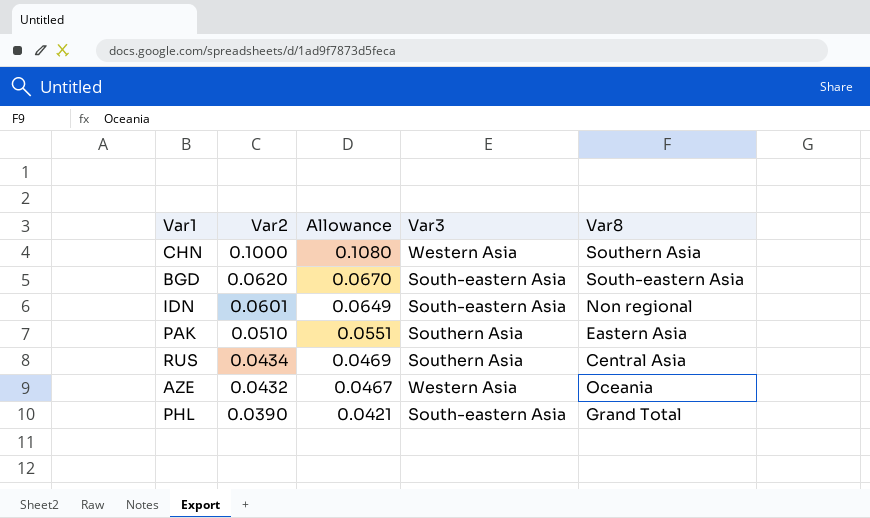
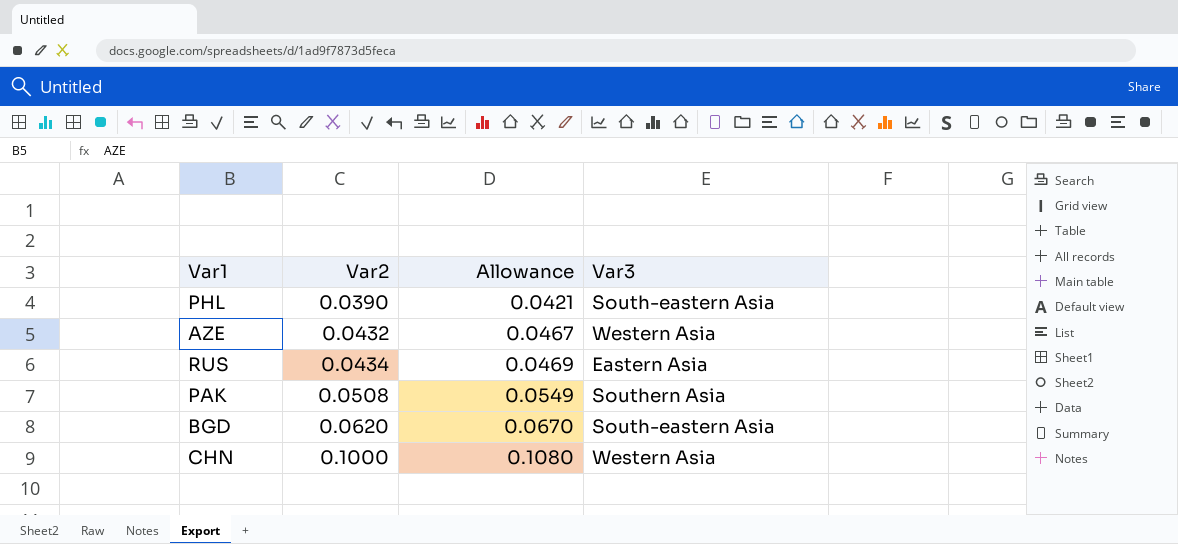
row order: Var2 descending -> Var2 ascending
column Var8 | position: 5 -> none
row IDN: 0.0601 | 0.0649 | South-eastern Asia | Non regional -> none
RUS | Var3: Southern Asia -> Eastern Asia
PAK | Var2: 0.0510 -> 0.0508
PAK | Allowance: 0.0551 -> 0.0549

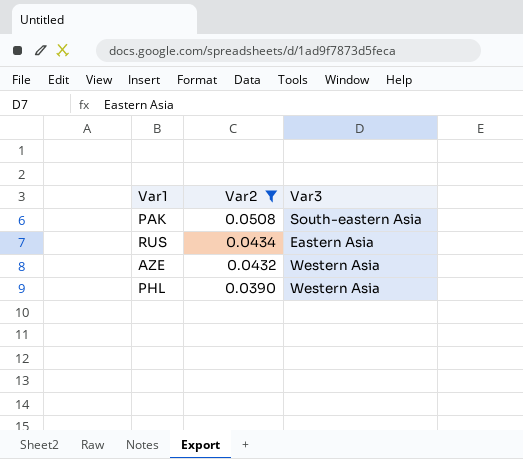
filter: none -> Var2 <= 0.0508
row order: Var2 ascending -> Var2 descending
column Allowance | formula: [Var2] * 1.08 -> none
PAK | Var3: Southern Asia -> South-eastern Asia
PHL | Var3: South-eastern Asia -> Western Asia

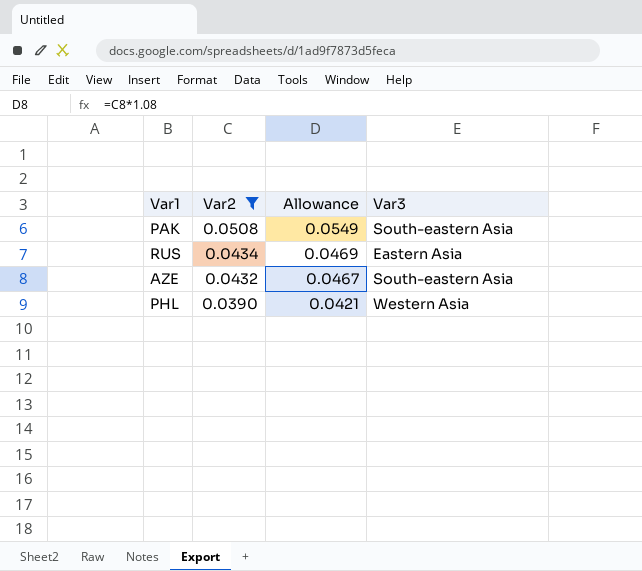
column Allowance | formula: none -> [Var2] * 1.08
AZE | Var3: Western Asia -> South-eastern Asia

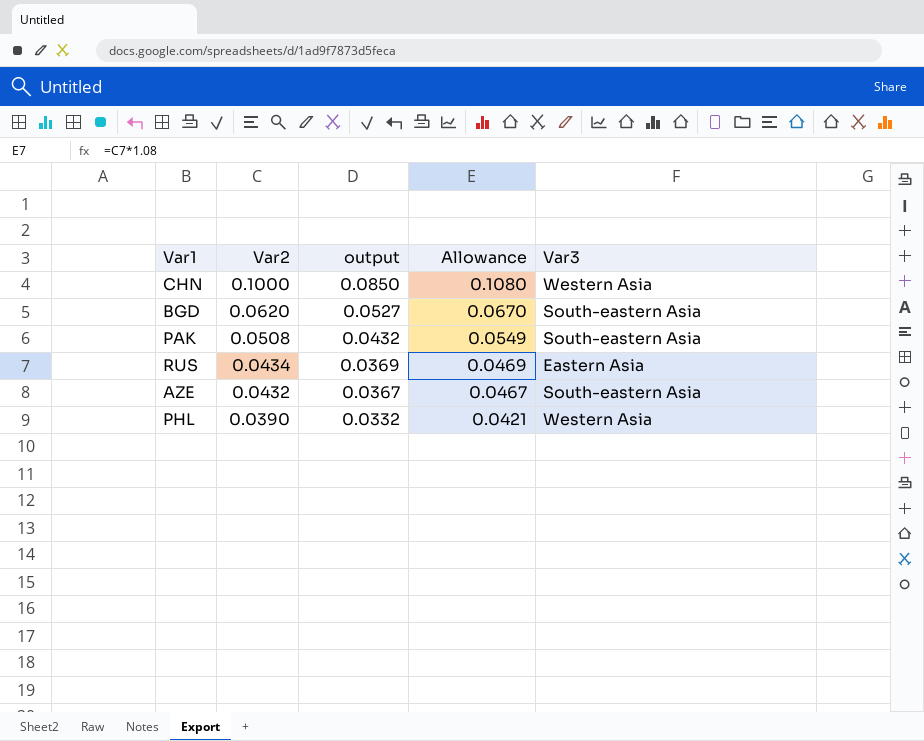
filter: Var2 <= 0.0508 -> none
column output | formula: none -> [Var2] * 0.85

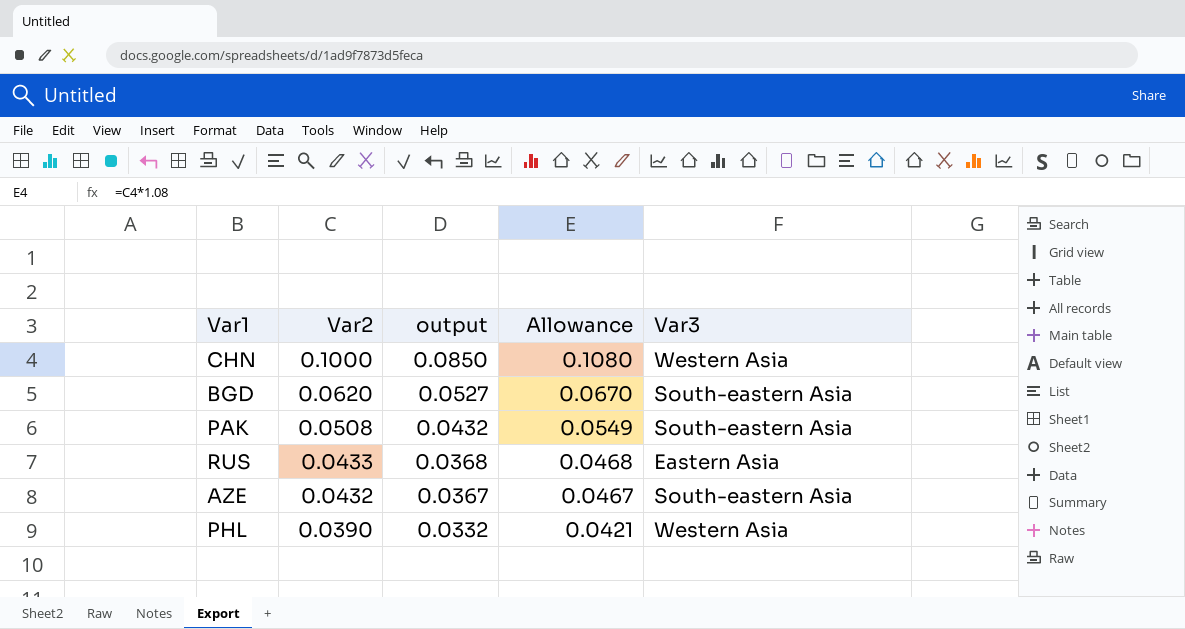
RUS | Var2: 0.0434 -> 0.0433
RUS | output: 0.0369 -> 0.0368
RUS | Allowance: 0.0469 -> 0.0468

